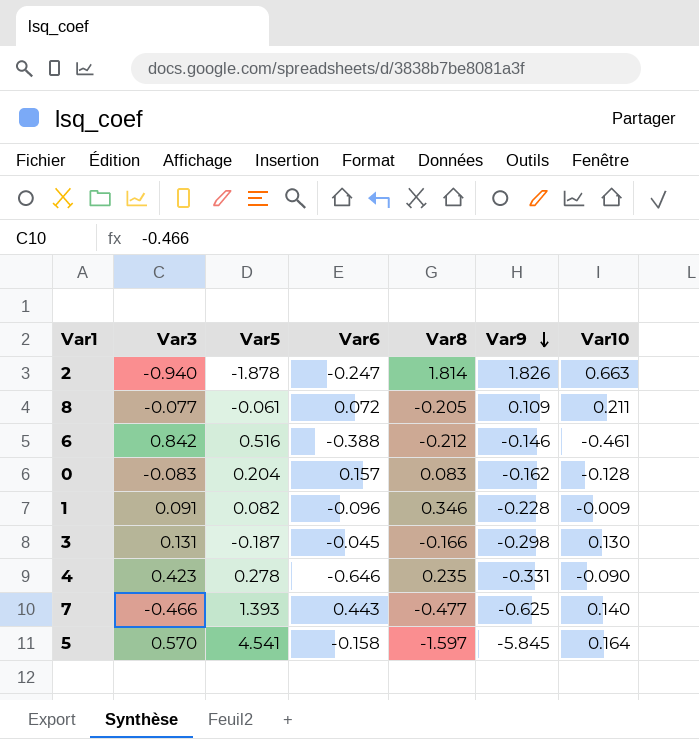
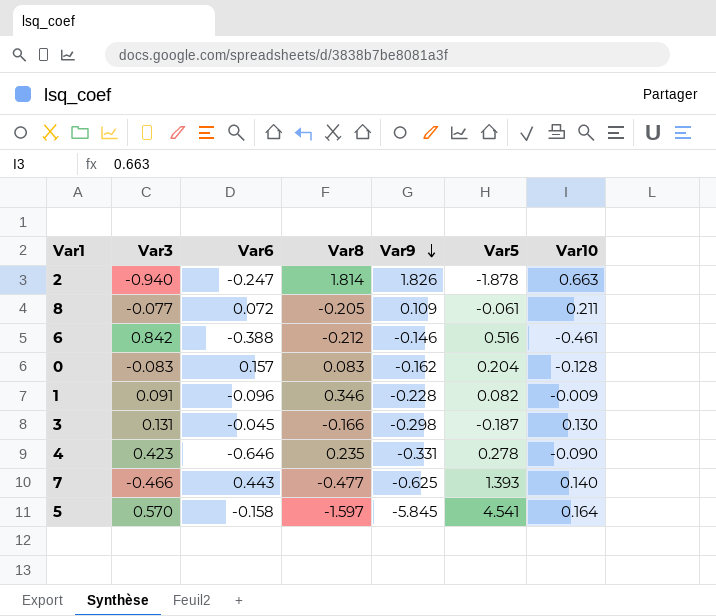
column Var5 | position: 3 -> 6

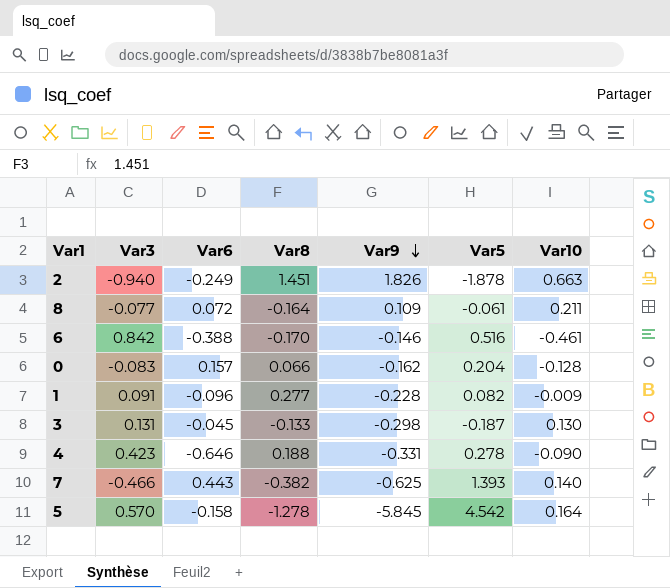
2 | Var6: -0.247 -> -0.249
2 | Var8: 1.814 -> 1.451
8 | Var8: -0.205 -> -0.164
6 | Var8: -0.212 -> -0.170
0 | Var8: 0.083 -> 0.066
1 | Var8: 0.346 -> 0.277
3 | Var8: -0.166 -> -0.133
4 | Var8: 0.235 -> 0.188
7 | Var8: -0.477 -> -0.382
5 | Var8: -1.597 -> -1.278
5 | Var5: 4.541 -> 4.542

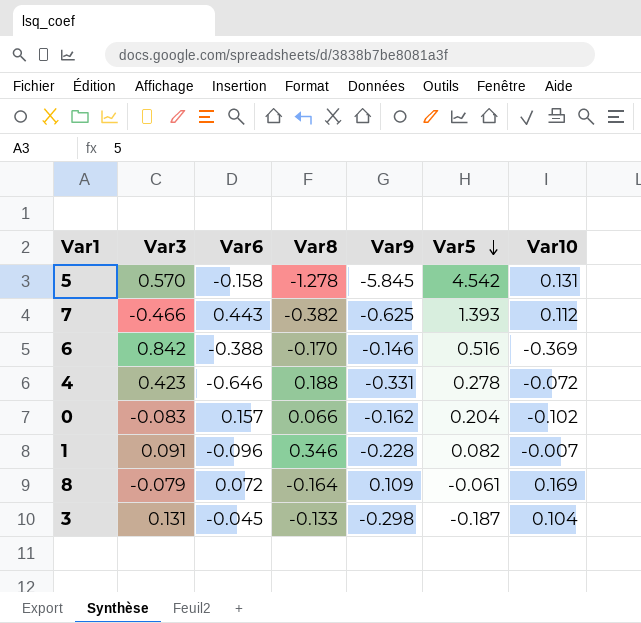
row order: Var9 descending -> Var5 descending
row 2: -0.940 | -0.249 | 1.451 | 1.826 | -1.878 | 0.663 -> none
5 | Var10: 0.164 -> 0.131
7 | Var10: 0.140 -> 0.112
6 | Var10: -0.461 -> -0.369
4 | Var10: -0.090 -> -0.072
0 | Var10: -0.128 -> -0.102
1 | Var8: 0.277 -> 0.346
1 | Var10: -0.009 -> -0.007
8 | Var3: -0.077 -> -0.079
8 | Var10: 0.211 -> 0.169
3 | Var10: 0.130 -> 0.104

